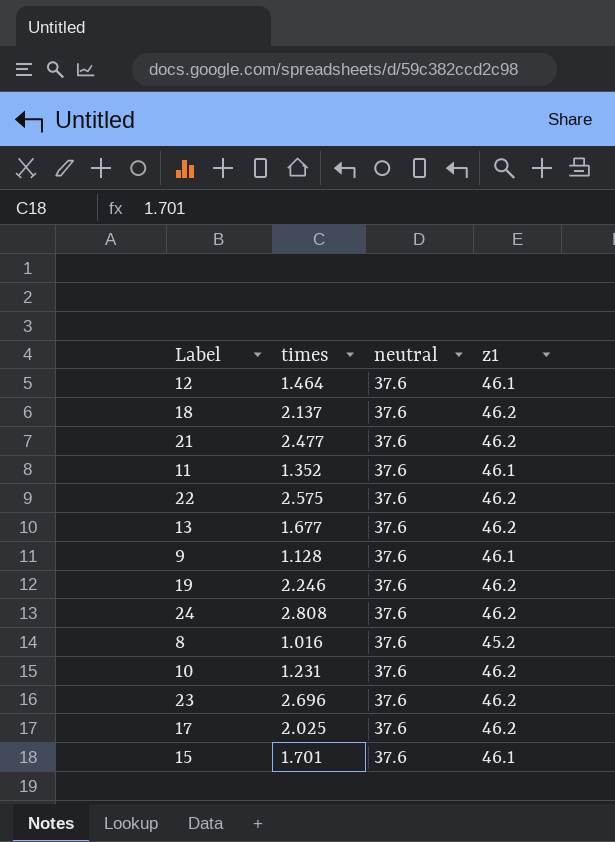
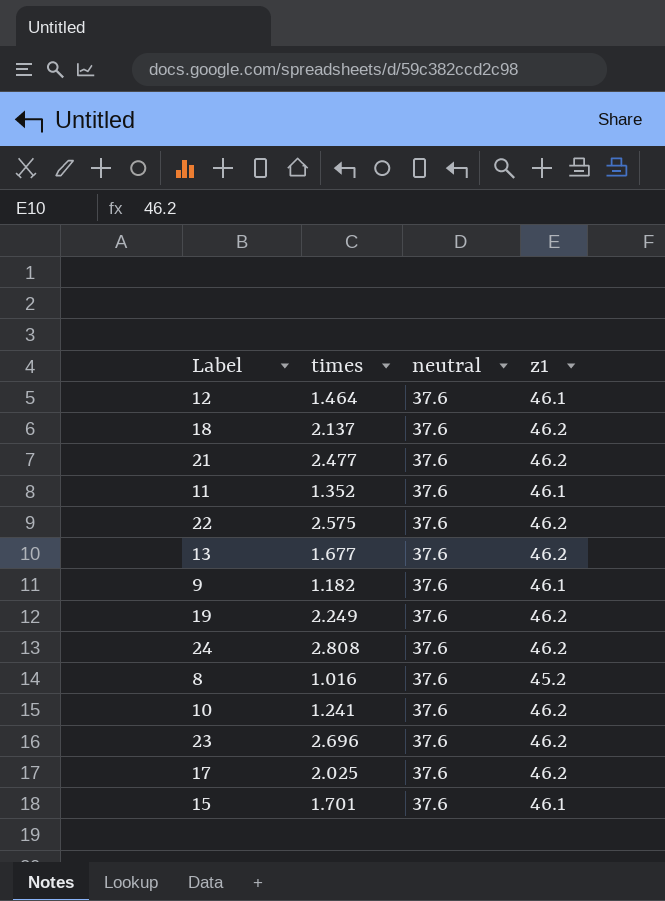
9 | times: 1.128 -> 1.182
19 | times: 2.246 -> 2.249
10 | times: 1.231 -> 1.241

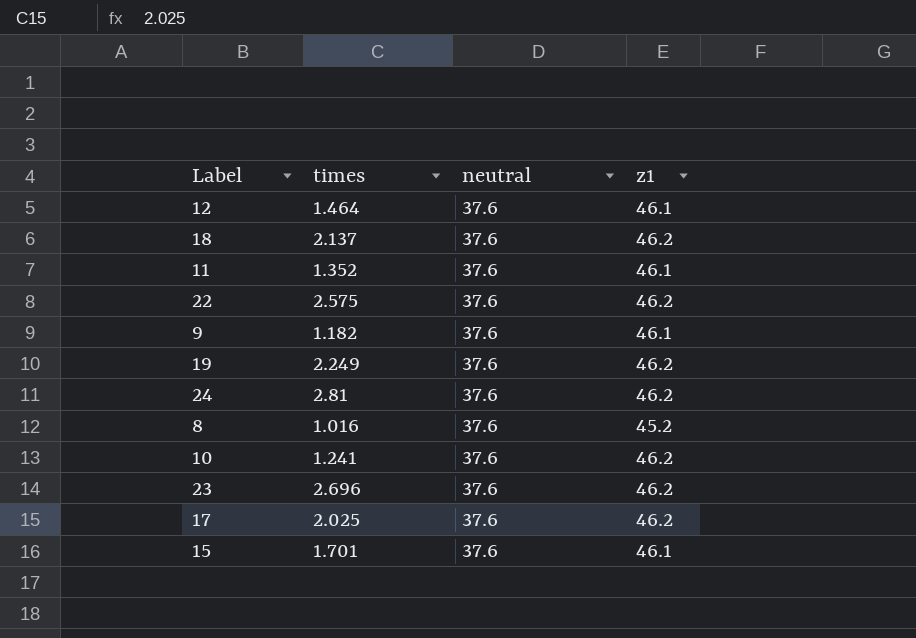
row 21: 2.477 | 37.6 | 46.2 -> none
row 13: 1.677 | 37.6 | 46.2 -> none
24 | times: 2.808 -> 2.81

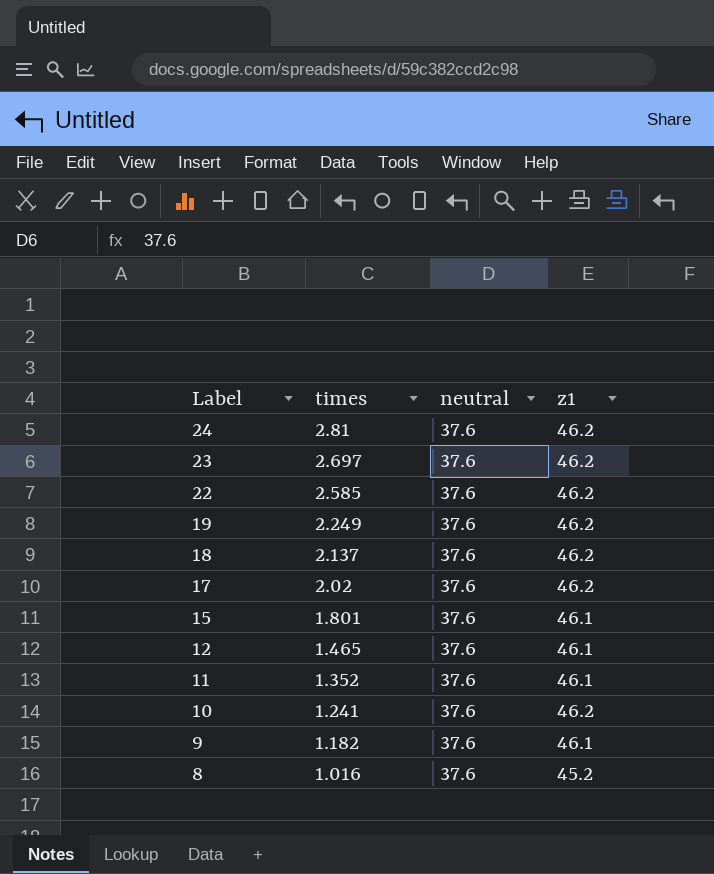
row order: none -> Label descending
23 | times: 2.696 -> 2.697
22 | times: 2.575 -> 2.585
17 | times: 2.025 -> 2.02
15 | times: 1.701 -> 1.801
12 | times: 1.464 -> 1.465

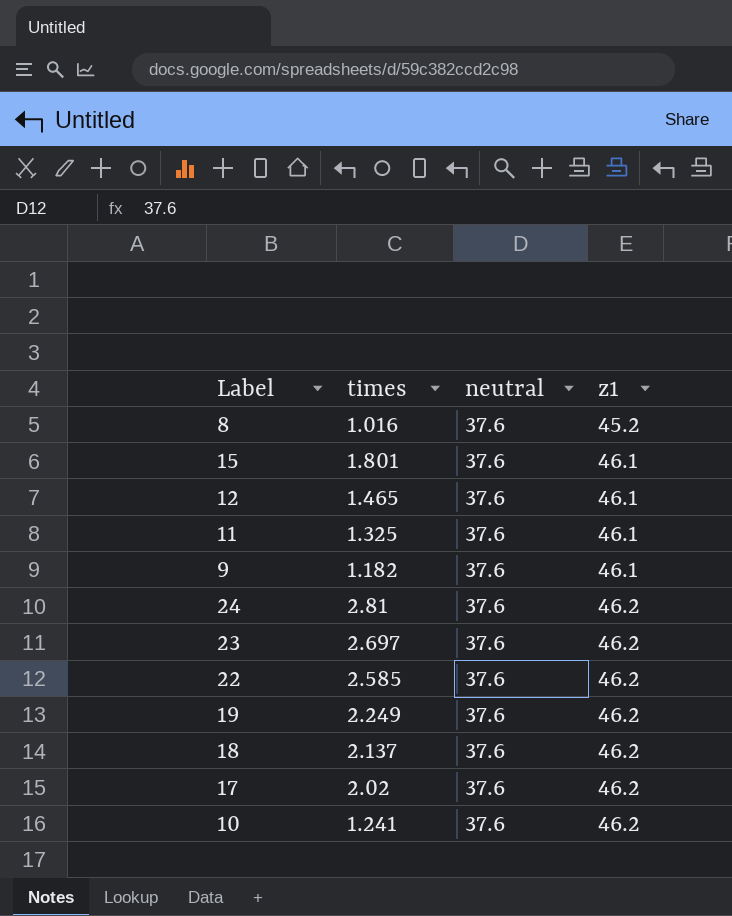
row order: Label descending -> z1 ascending
11 | times: 1.352 -> 1.325

